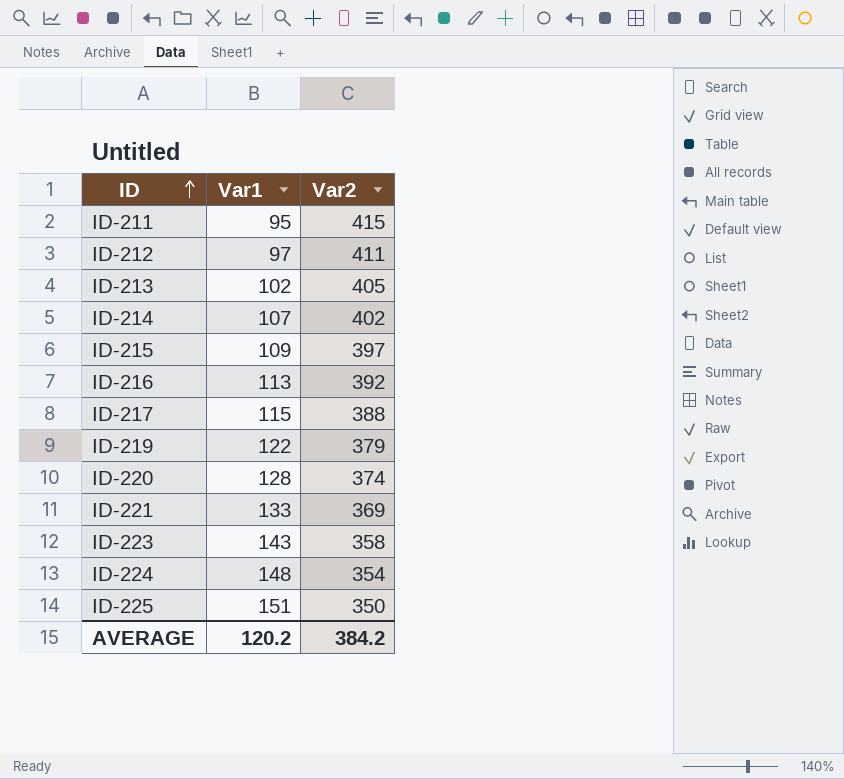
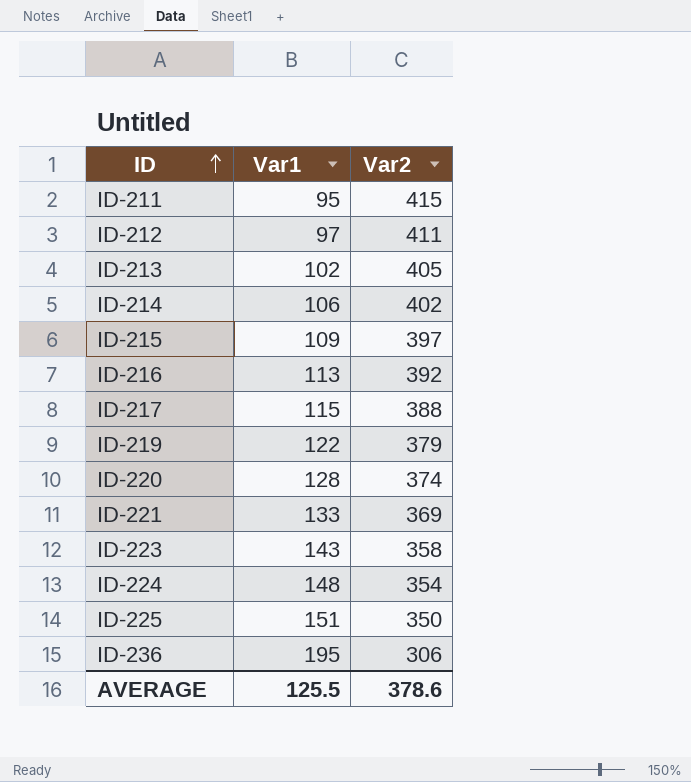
ID-214 | Var1: 107 -> 106
row ID-236: none -> 195 | 306
AVERAGE | Var1: 120.2 -> 125.5
AVERAGE | Var2: 384.2 -> 378.6

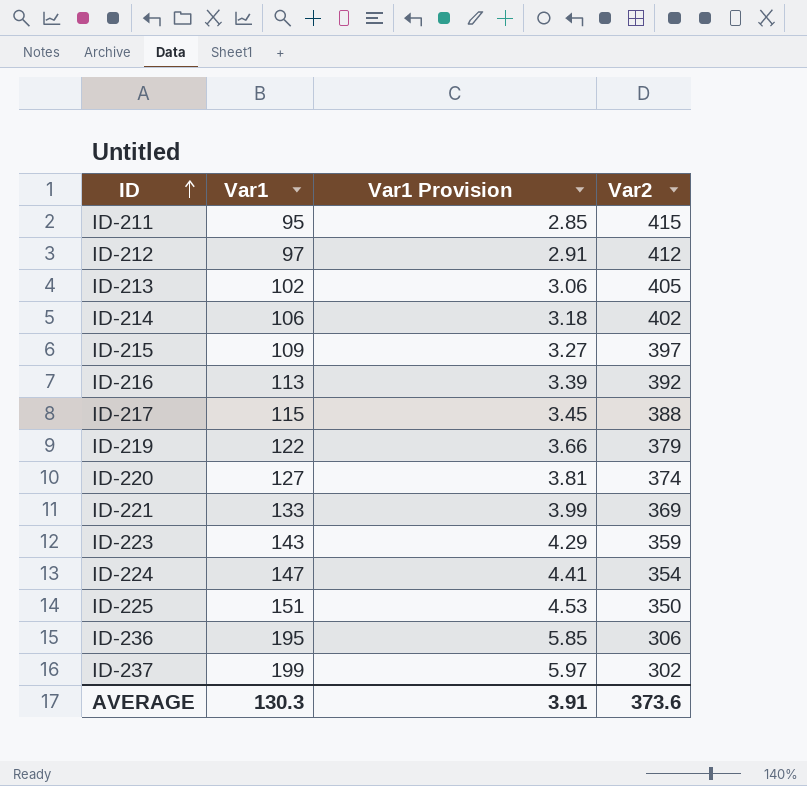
column Var1 Provision | formula: none -> [Var1] * 0.03
ID-212 | Var2: 411 -> 412
ID-220 | Var1: 128 -> 127
ID-223 | Var2: 358 -> 359
ID-224 | Var1: 148 -> 147
row ID-237: none -> 199 | 5.97 | 302
AVERAGE | Var1: 125.5 -> 130.3
AVERAGE | Var2: 378.6 -> 373.6

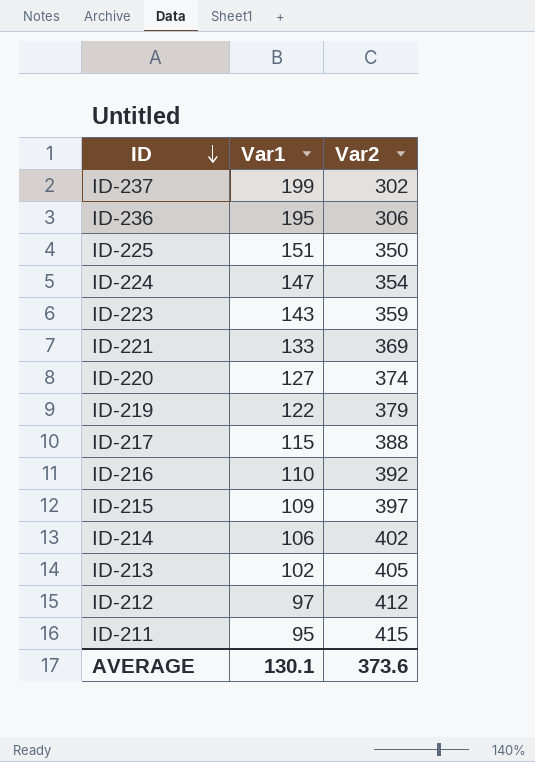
row order: ID ascending -> ID descending
column Var1 Provision | formula: [Var1] * 0.03 -> none
ID-216 | Var1: 113 -> 110
AVERAGE | Var1: 130.3 -> 130.1

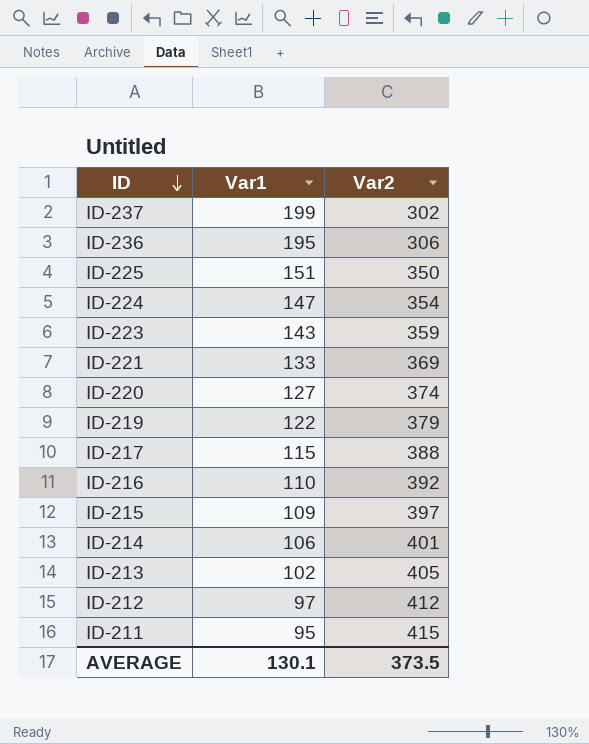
ID-214 | Var2: 402 -> 401
AVERAGE | Var2: 373.6 -> 373.5

